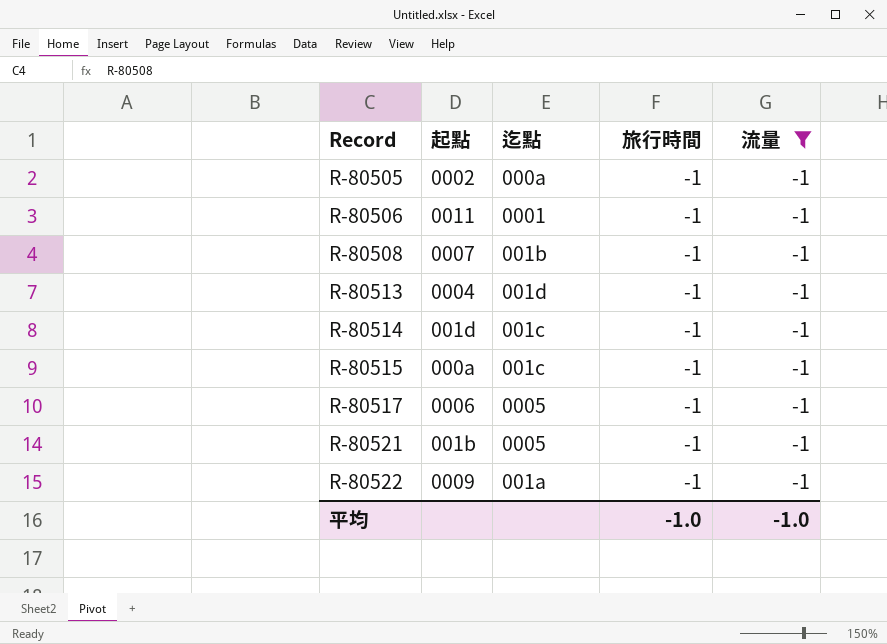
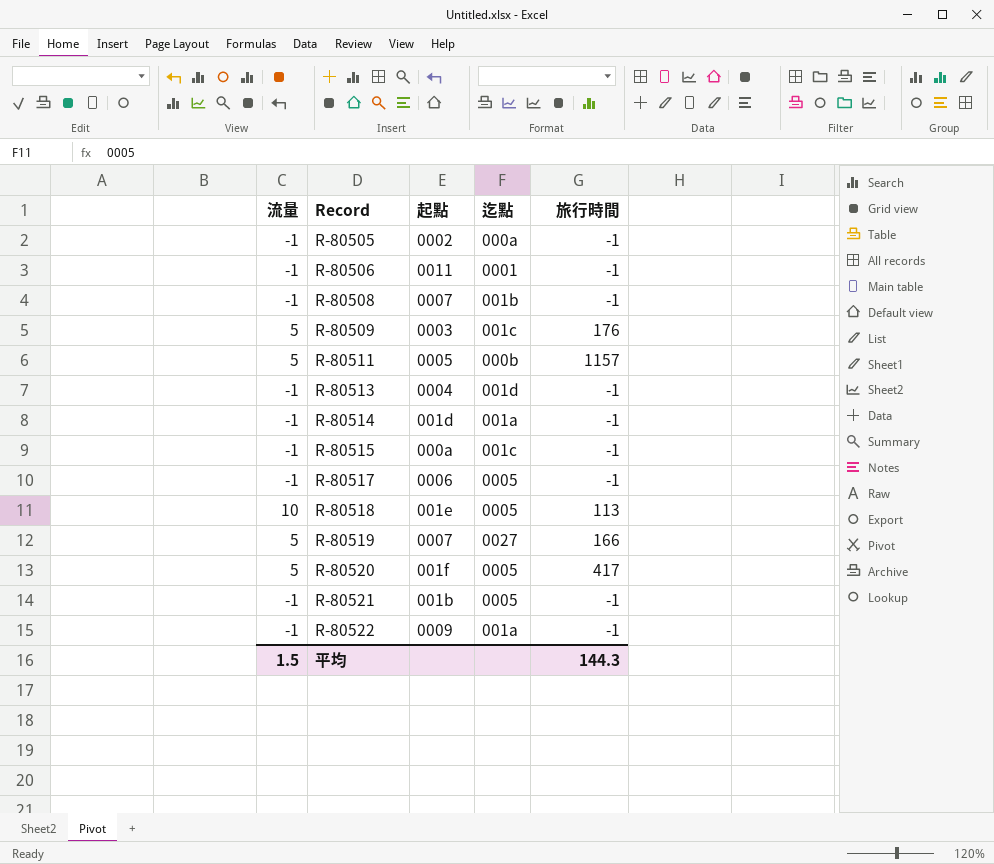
filter: 流量 = -1 -> none
column 流量 | position: 5 -> 1
R-80514 | 迄點: 001c -> 001a
平均 | 流量: -1.0 -> 1.5
平均 | 旅行時間: -1.0 -> 144.3

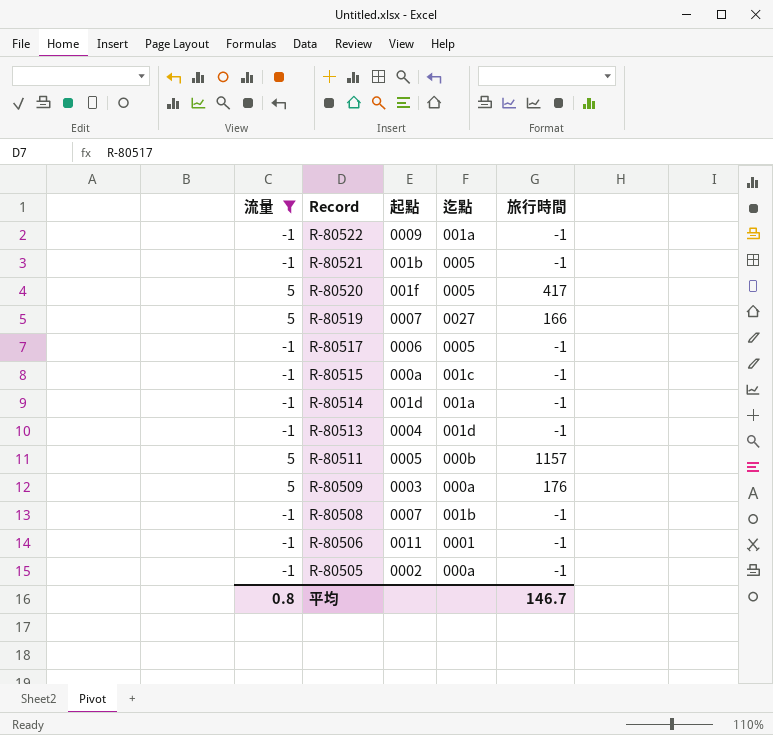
filter: none -> 流量 != 10
row order: Record ascending -> Record descending
R-80509 | 迄點: 001c -> 000a
平均 | 流量: 1.5 -> 0.8
平均 | 旅行時間: 144.3 -> 146.7

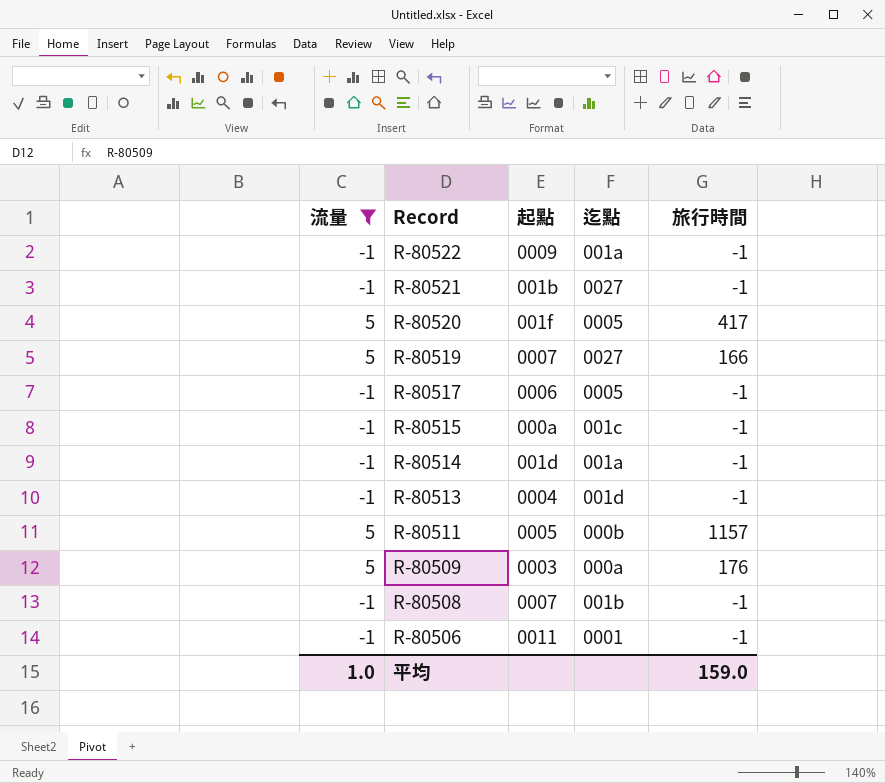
row R-80505: -1 | 0002 | 000a | -1 -> none
R-80521 | 迄點: 0005 -> 0027
平均 | 流量: 0.8 -> 1.0
平均 | 旅行時間: 146.7 -> 159.0

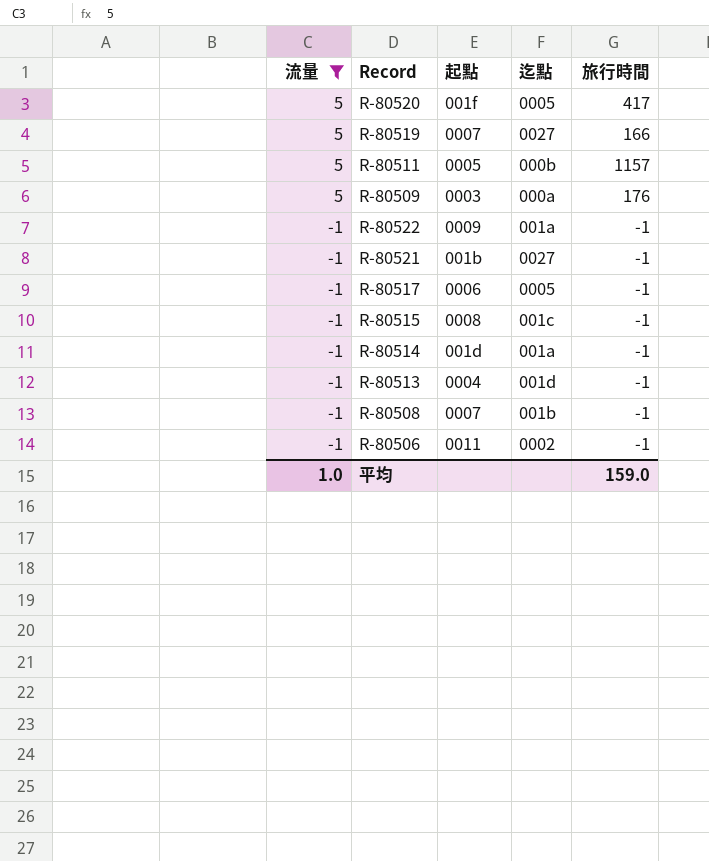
row order: Record descending -> 流量 descending
R-80515 | 起點: 000a -> 0008
R-80506 | 迄點: 0001 -> 0002

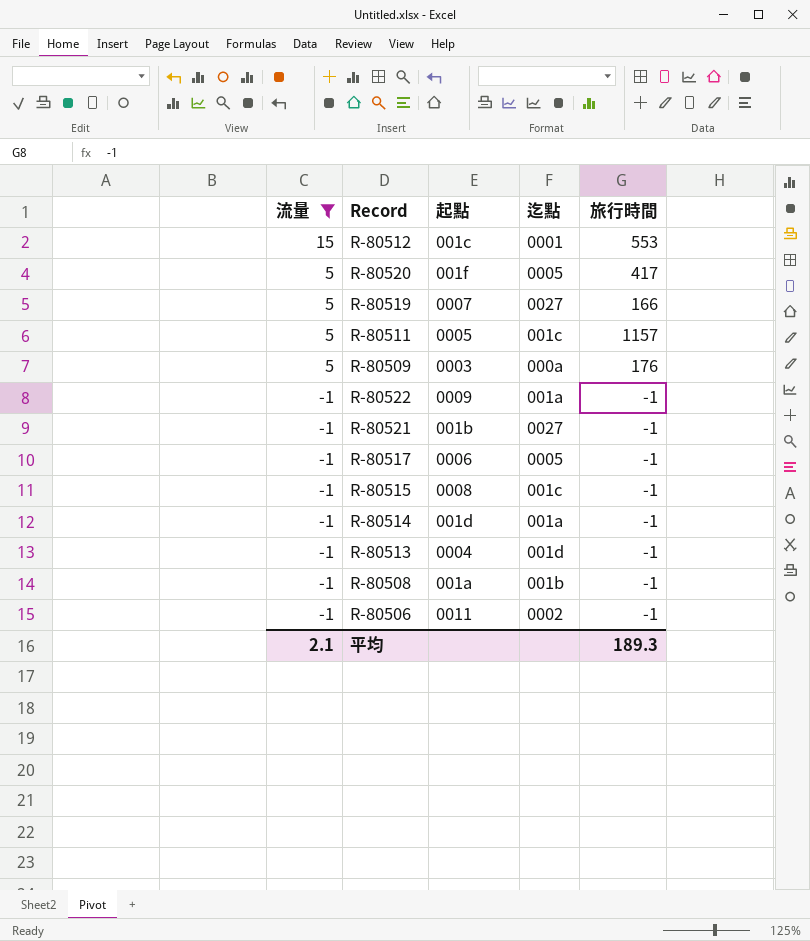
row R-80512: none -> 15 | 001c | 0001 | 553
R-80511 | 迄點: 000b -> 001c
R-80508 | 起點: 0007 -> 001a
平均 | 流量: 1.0 -> 2.1
平均 | 旅行時間: 159.0 -> 189.3

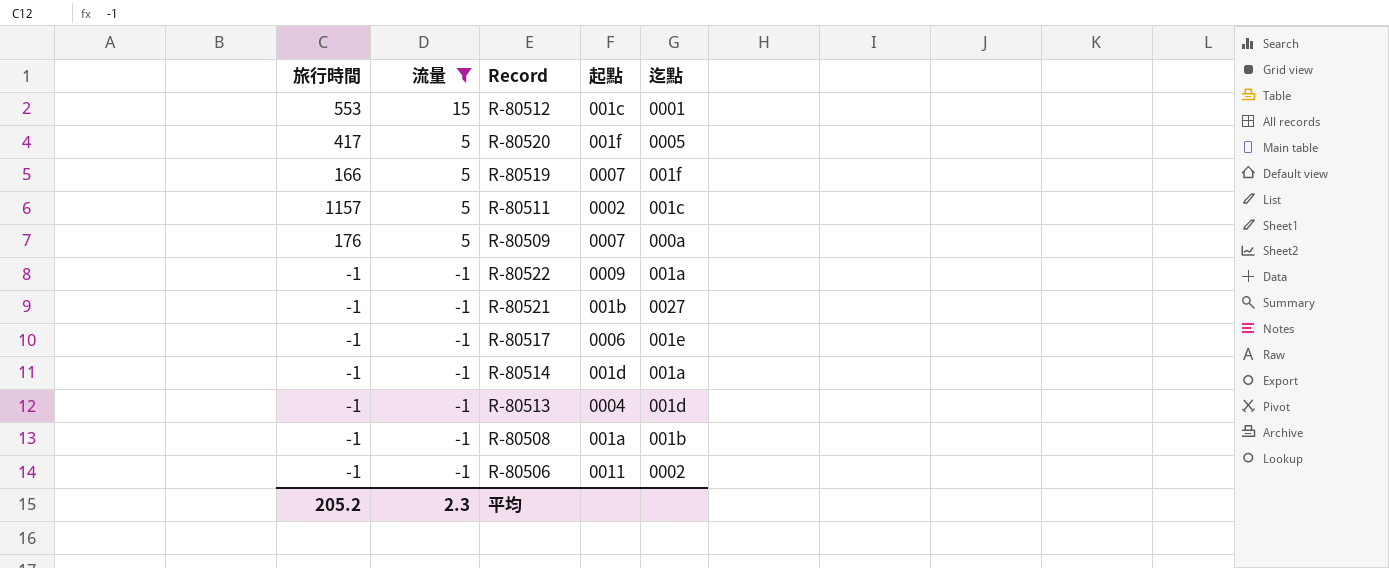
column 旅行時間 | position: 5 -> 1
row R-80515: -1 | 0008 | 001c | -1 -> none
R-80519 | 迄點: 0027 -> 001f
R-80511 | 起點: 0005 -> 0002
R-80509 | 起點: 0003 -> 0007
R-80517 | 迄點: 0005 -> 001e
平均 | 旅行時間: 189.3 -> 205.2
平均 | 流量: 2.1 -> 2.3

